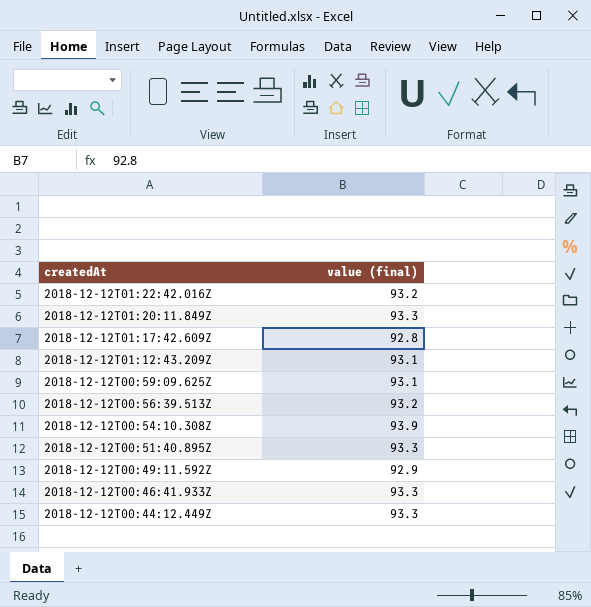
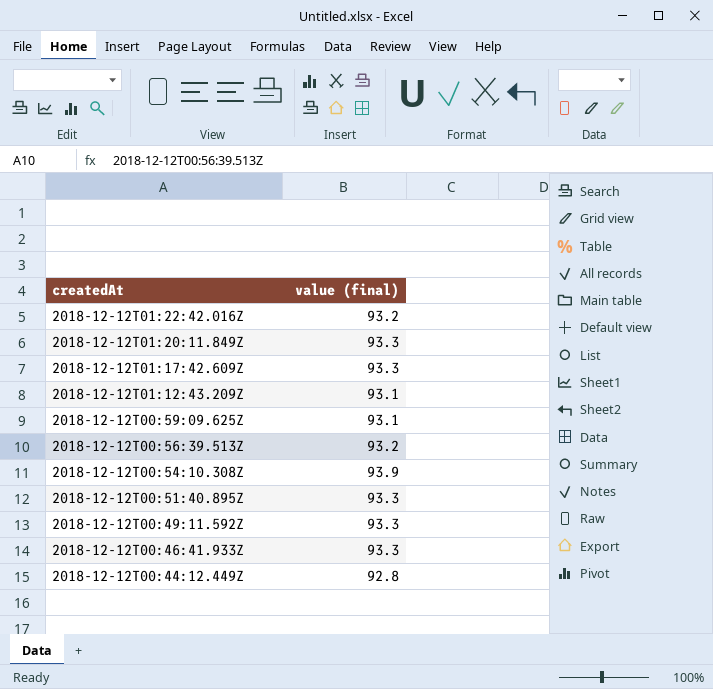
2018-12-12T01:17:42.609Z | value (final): 92.8 -> 93.3
2018-12-12T00:49:11.592Z | value (final): 92.9 -> 93.3
2018-12-12T00:44:12.449Z | value (final): 93.3 -> 92.8

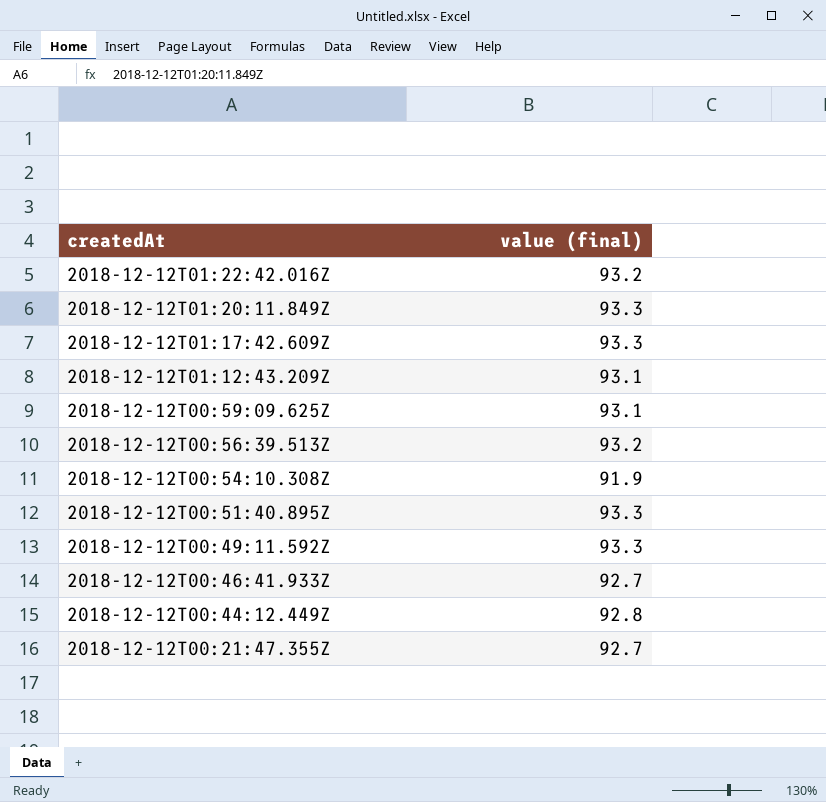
2018-12-12T00:54:10.308Z | value (final): 93.9 -> 91.9
2018-12-12T00:46:41.933Z | value (final): 93.3 -> 92.7
row 2018-12-12T00:21:47.355Z: none -> 92.7

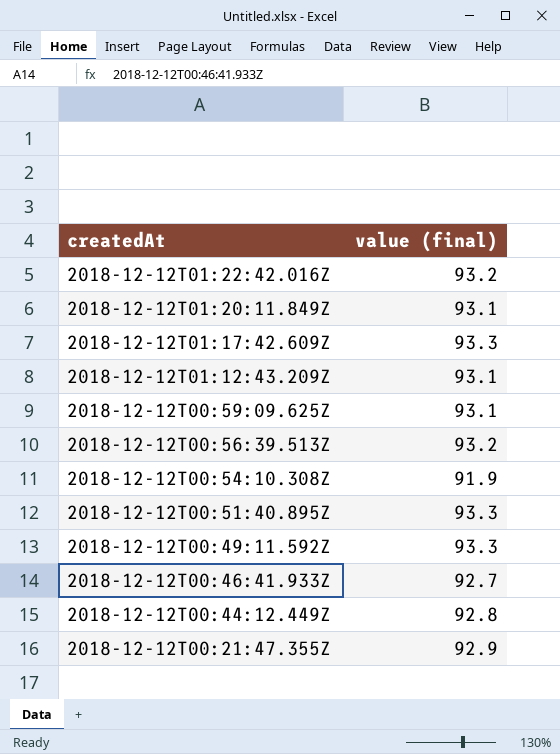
2018-12-12T01:20:11.849Z | value (final): 93.3 -> 93.1
2018-12-12T00:21:47.355Z | value (final): 92.7 -> 92.9

